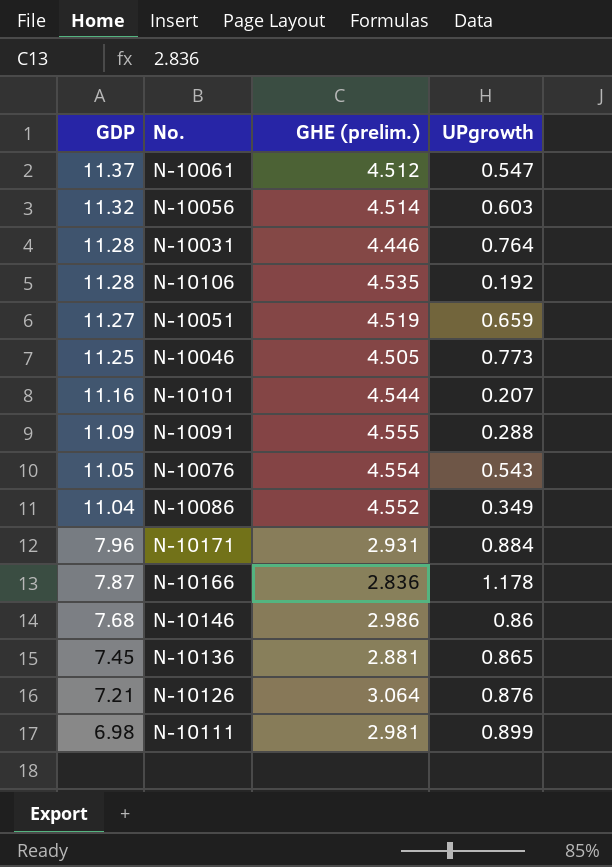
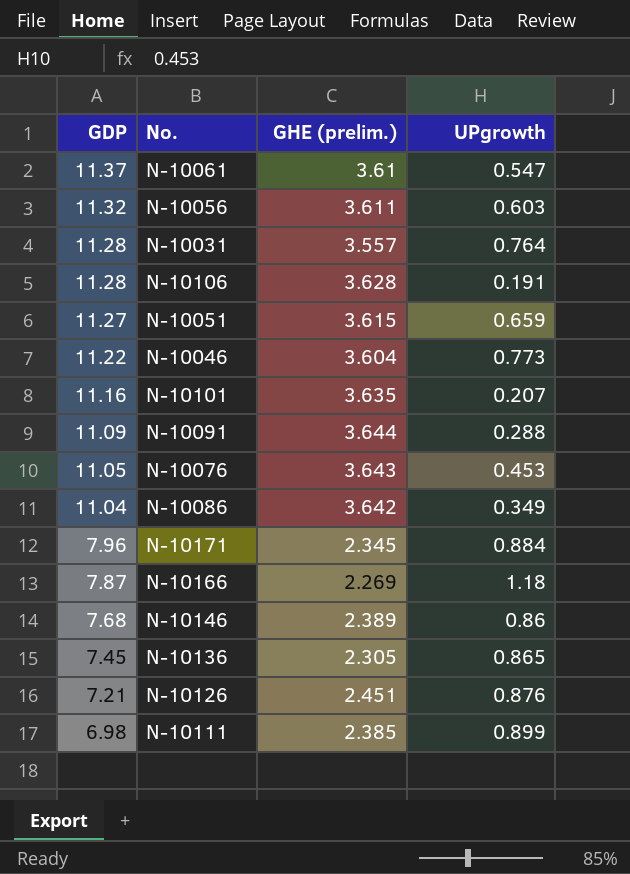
N-10061 | GHE (prelim.): 4.512 -> 3.61
N-10056 | GHE (prelim.): 4.514 -> 3.611
N-10031 | GHE (prelim.): 4.446 -> 3.557
N-10106 | GHE (prelim.): 4.535 -> 3.628
N-10106 | UPgrowth: 0.192 -> 0.191
N-10051 | GHE (prelim.): 4.519 -> 3.615
N-10046 | GDP: 11.25 -> 11.22
N-10046 | GHE (prelim.): 4.505 -> 3.604
N-10101 | GHE (prelim.): 4.544 -> 3.635
N-10091 | GHE (prelim.): 4.555 -> 3.644
N-10076 | GHE (prelim.): 4.554 -> 3.643
N-10076 | UPgrowth: 0.543 -> 0.453
N-10086 | GHE (prelim.): 4.552 -> 3.642
N-10171 | GHE (prelim.): 2.931 -> 2.345
N-10166 | GHE (prelim.): 2.836 -> 2.269
N-10166 | UPgrowth: 1.178 -> 1.18
N-10146 | GHE (prelim.): 2.986 -> 2.389
N-10136 | GHE (prelim.): 2.881 -> 2.305
N-10126 | GHE (prelim.): 3.064 -> 2.451
N-10111 | GHE (prelim.): 2.981 -> 2.385

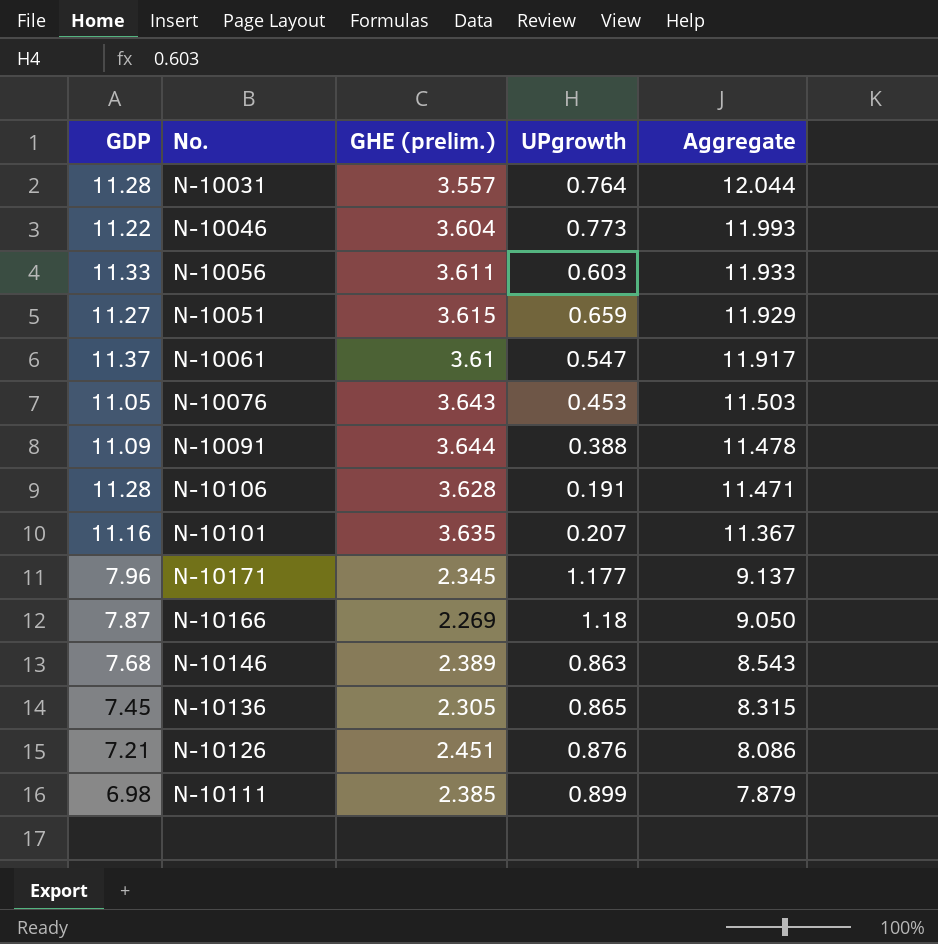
row order: GDP descending -> Aggregate descending
column Aggregate | formula: none -> [GDP] + [UPgrowth]
row N-10086: 11.04 | 3.642 | 0.349 -> none
N-10056 | GDP: 11.32 -> 11.33
N-10091 | UPgrowth: 0.288 -> 0.388
N-10171 | UPgrowth: 0.884 -> 1.177
N-10146 | UPgrowth: 0.86 -> 0.863

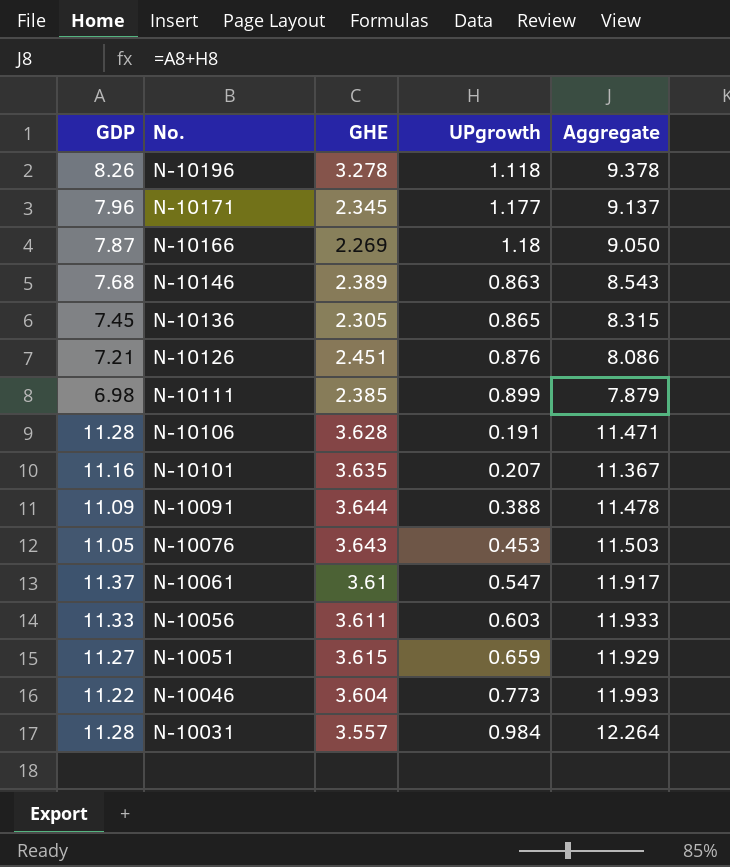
row order: Aggregate descending -> No. descending
column name: GHE (prelim.) -> GHE
row N-10196: none -> 8.26 | 3.278 | 1.118 | 9.378
N-10031 | UPgrowth: 0.764 -> 0.984
N-10031 | Aggregate: 12.044 -> 12.264

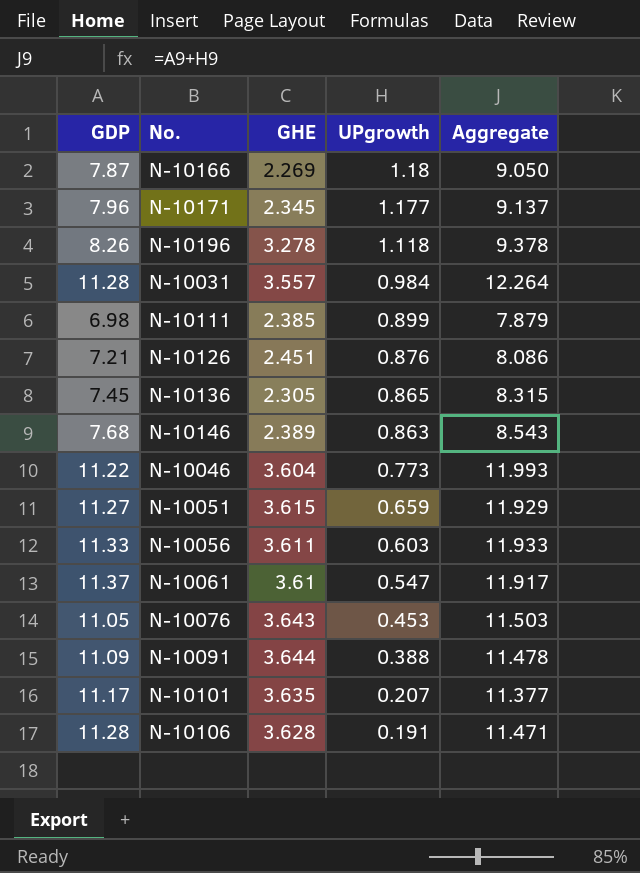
row order: No. descending -> UPgrowth descending
N-10101 | GDP: 11.16 -> 11.17
N-10101 | Aggregate: 11.367 -> 11.377

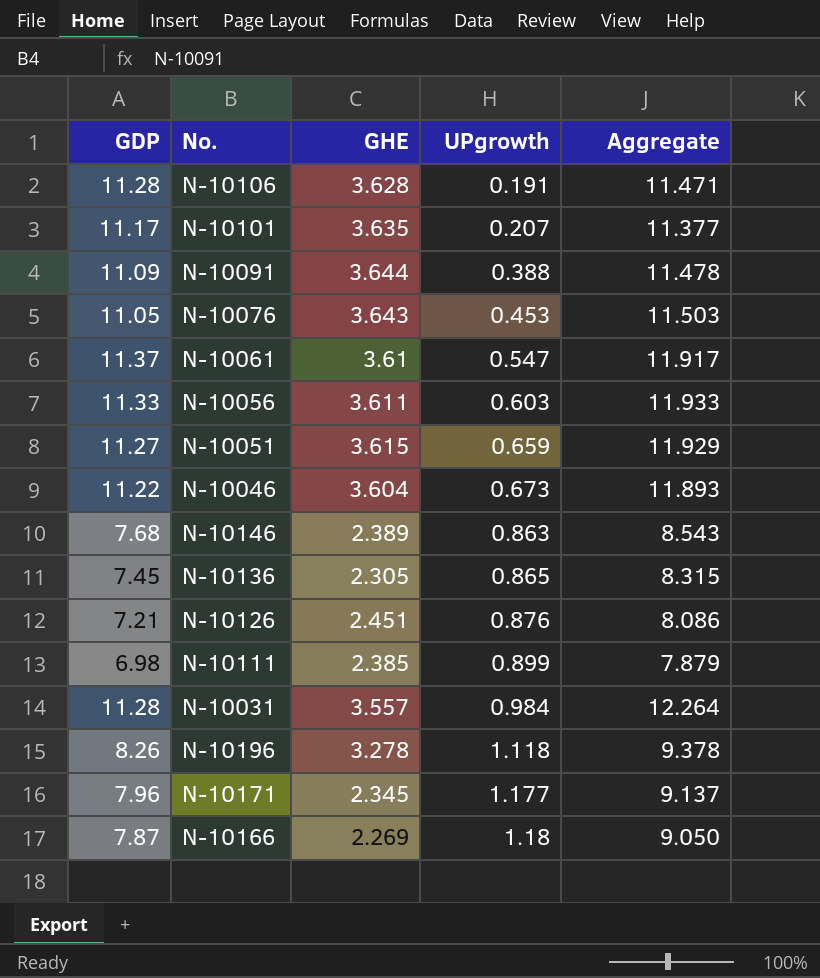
row order: UPgrowth descending -> UPgrowth ascending
N-10046 | UPgrowth: 0.773 -> 0.673
N-10046 | Aggregate: 11.993 -> 11.893

